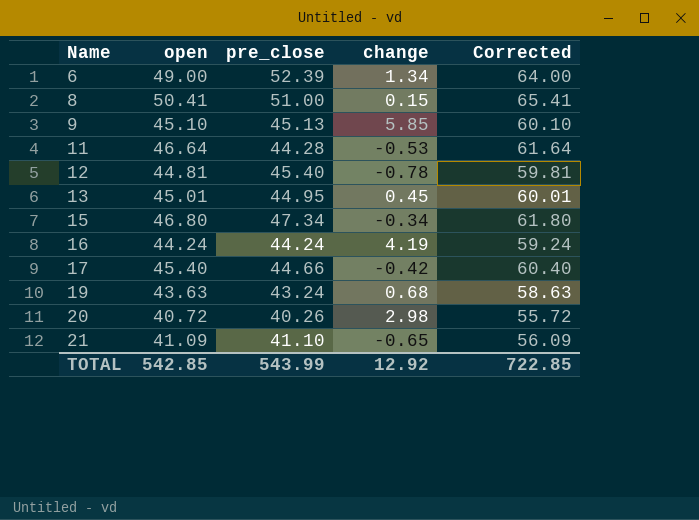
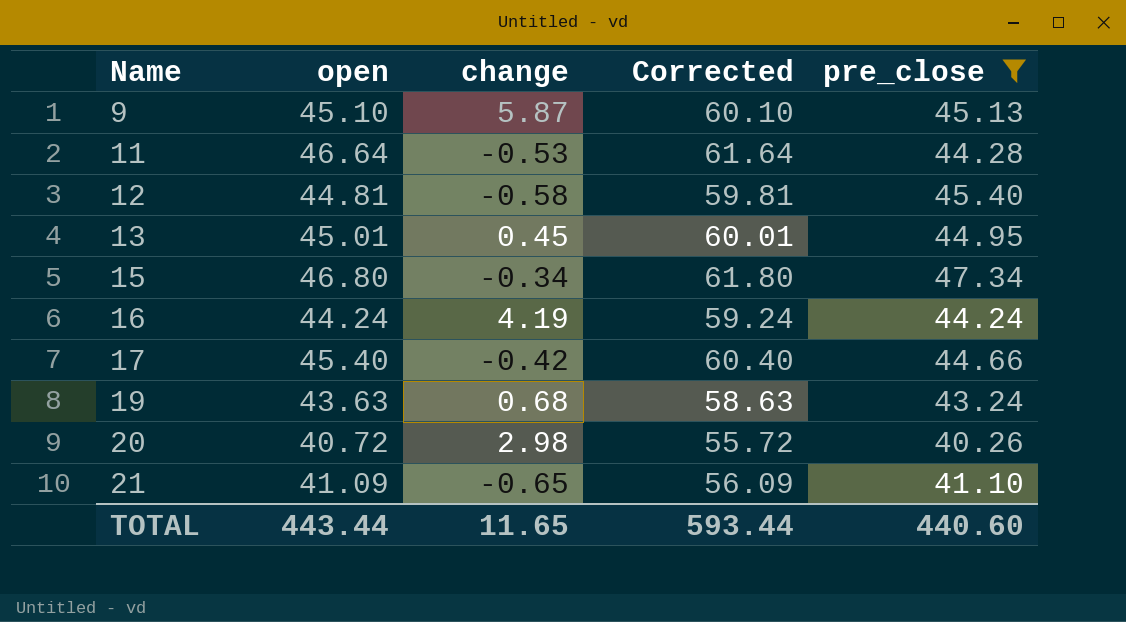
filter: none -> pre_close <= 47.34
column pre_close | position: 3 -> 5
9 | change: 5.85 -> 5.87
12 | change: -0.78 -> -0.58
TOTAL | open: 542.85 -> 443.44
TOTAL | change: 12.92 -> 11.65
TOTAL | Corrected: 722.85 -> 593.44
TOTAL | pre_close: 543.99 -> 440.60

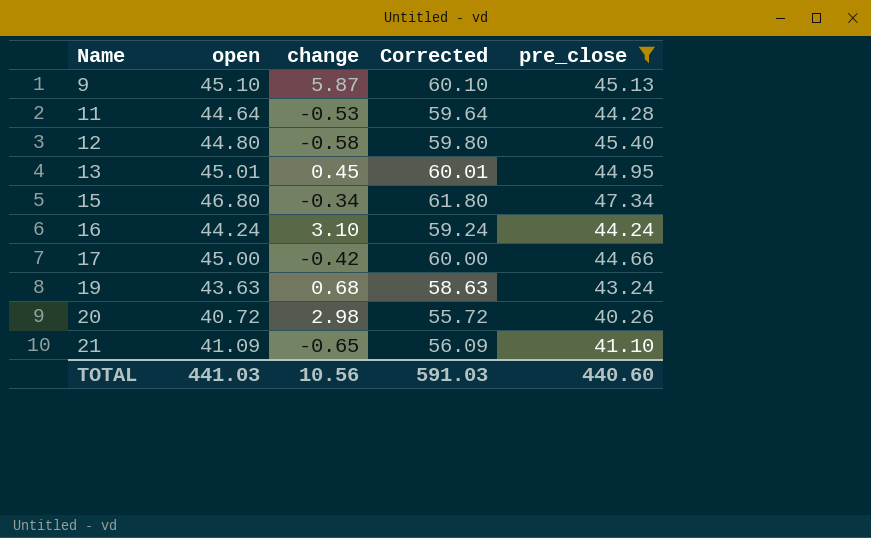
11 | open: 46.64 -> 44.64
11 | Corrected: 61.64 -> 59.64
12 | open: 44.81 -> 44.80
12 | Corrected: 59.81 -> 59.80
16 | change: 4.19 -> 3.10
17 | open: 45.40 -> 45.00
17 | Corrected: 60.40 -> 60.00
TOTAL | open: 443.44 -> 441.03
TOTAL | change: 11.65 -> 10.56
TOTAL | Corrected: 593.44 -> 591.03

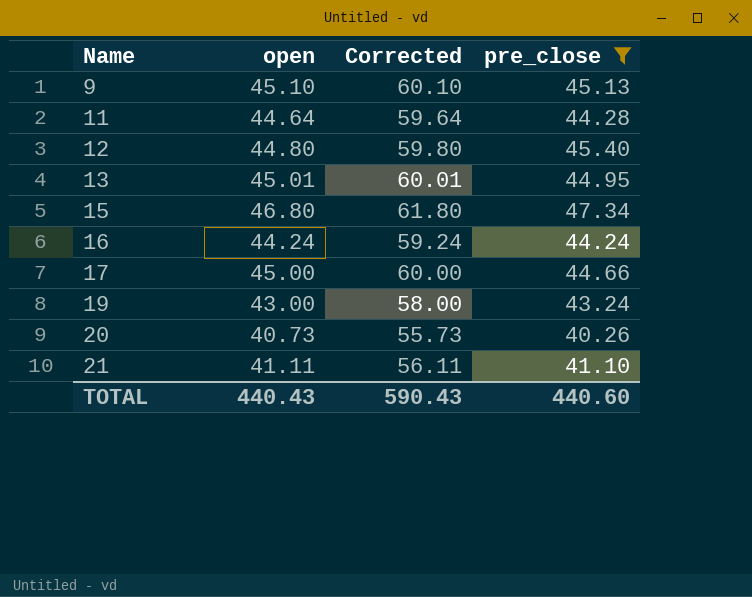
column change | position: 3 -> none
19 | open: 43.63 -> 43.00
19 | Corrected: 58.63 -> 58.00
20 | open: 40.72 -> 40.73
20 | Corrected: 55.72 -> 55.73
21 | open: 41.09 -> 41.11
21 | Corrected: 56.09 -> 56.11
TOTAL | open: 441.03 -> 440.43
TOTAL | Corrected: 591.03 -> 590.43

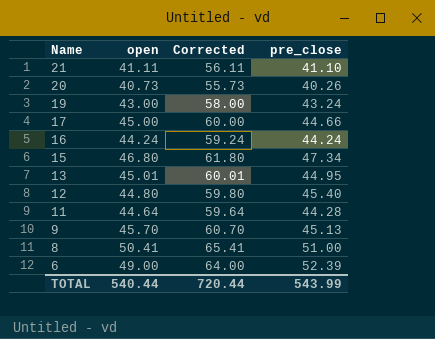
filter: pre_close <= 47.34 -> none
row order: Name ascending -> Name descending
9 | open: 45.10 -> 45.70
9 | Corrected: 60.10 -> 60.70
TOTAL | open: 440.43 -> 540.44
TOTAL | Corrected: 590.43 -> 720.44
TOTAL | pre_close: 440.60 -> 543.99

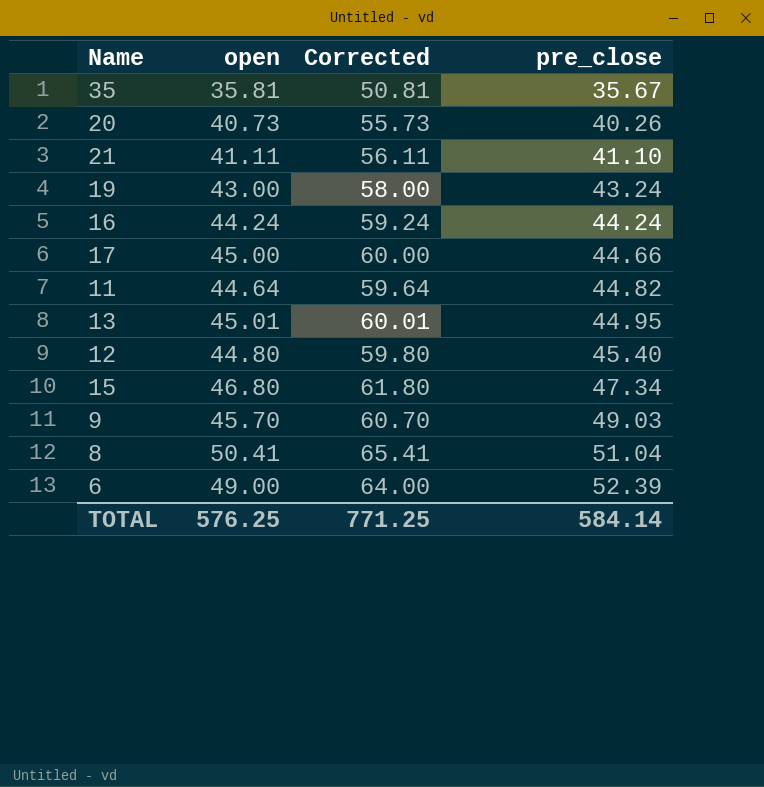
row order: Name descending -> pre_close ascending
row 35: none -> 35.81 | 50.81 | 35.67
11 | pre_close: 44.28 -> 44.82
9 | pre_close: 45.13 -> 49.03
8 | pre_close: 51.00 -> 51.04
TOTAL | open: 540.44 -> 576.25
TOTAL | Corrected: 720.44 -> 771.25
TOTAL | pre_close: 543.99 -> 584.14

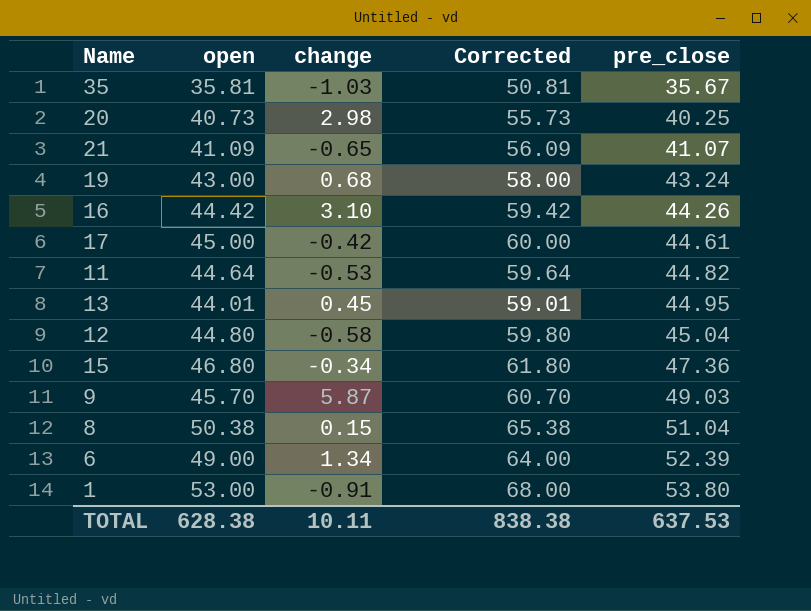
column change | position: none -> 3
20 | pre_close: 40.26 -> 40.25
21 | open: 41.11 -> 41.09
21 | Corrected: 56.11 -> 56.09
21 | pre_close: 41.10 -> 41.07
16 | open: 44.24 -> 44.42
16 | Corrected: 59.24 -> 59.42
16 | pre_close: 44.24 -> 44.26
17 | pre_close: 44.66 -> 44.61
13 | open: 45.01 -> 44.01
13 | Corrected: 60.01 -> 59.01
12 | pre_close: 45.40 -> 45.04
15 | pre_close: 47.34 -> 47.36
8 | open: 50.41 -> 50.38
8 | Corrected: 65.41 -> 65.38
row 1: none -> 53.00 | -0.91 | 68.00 | 53.80
TOTAL | open: 576.25 -> 628.38
TOTAL | Corrected: 771.25 -> 838.38
TOTAL | pre_close: 584.14 -> 637.53

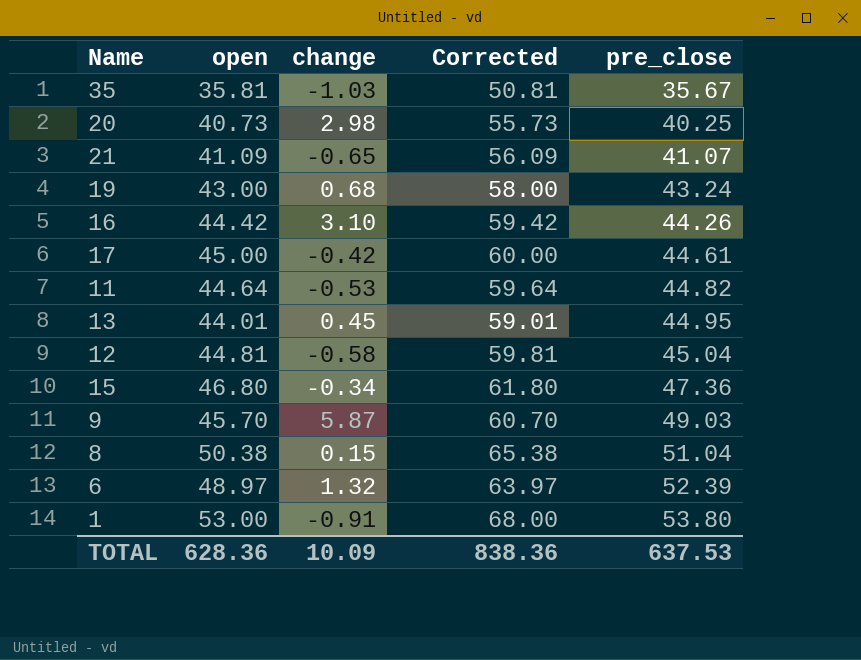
12 | open: 44.80 -> 44.81
12 | Corrected: 59.80 -> 59.81
6 | open: 49.00 -> 48.97
6 | change: 1.34 -> 1.32
6 | Corrected: 64.00 -> 63.97
TOTAL | open: 628.38 -> 628.36
TOTAL | change: 10.11 -> 10.09
TOTAL | Corrected: 838.38 -> 838.36

